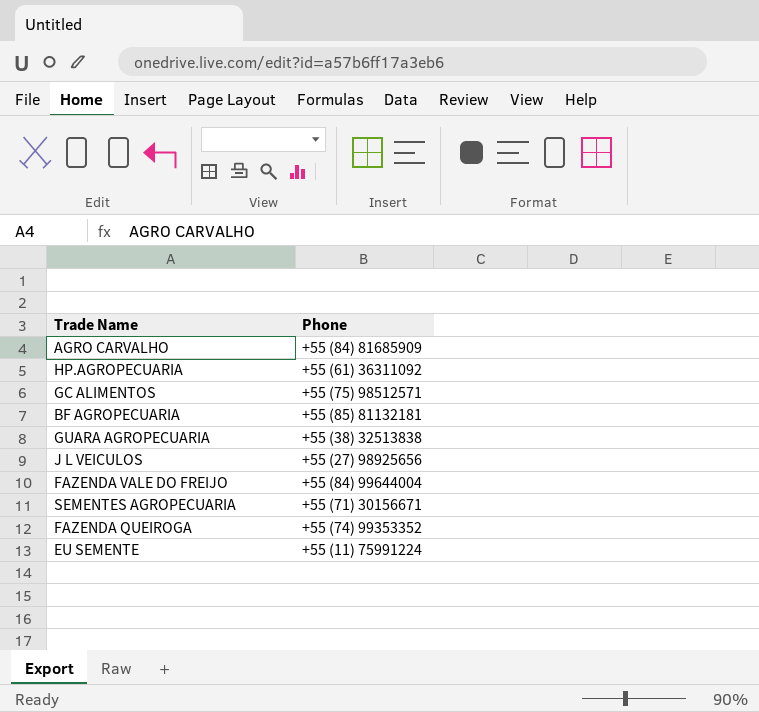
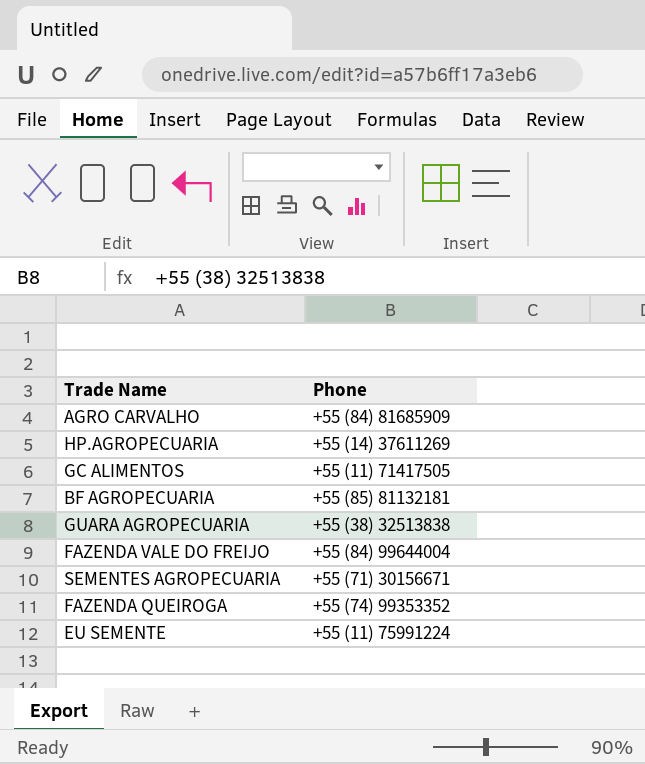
row J L VEICULOS: +55 (27) 98925656 -> none
HP.AGROPECUARIA | Phone: +55 (61) 36311092 -> +55 (14) 37611269
GC ALIMENTOS | Phone: +55 (75) 98512571 -> +55 (11) 71417505

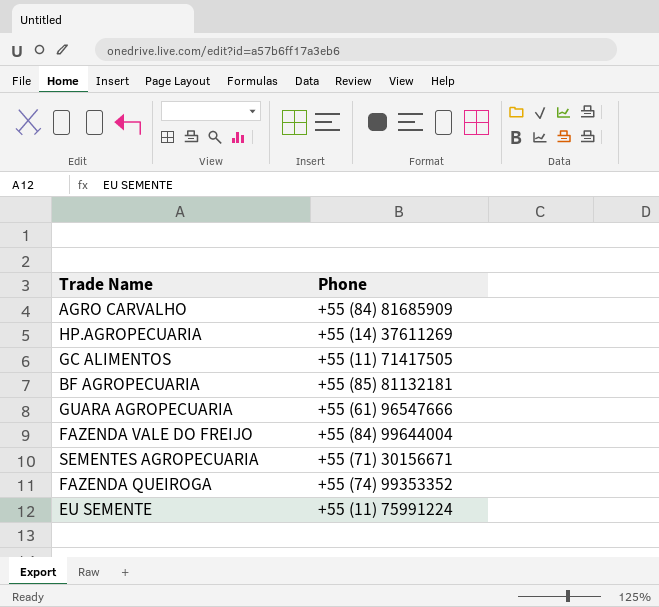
GUARA AGROPECUARIA | Phone: +55 (38) 32513838 -> +55 (61) 96547666

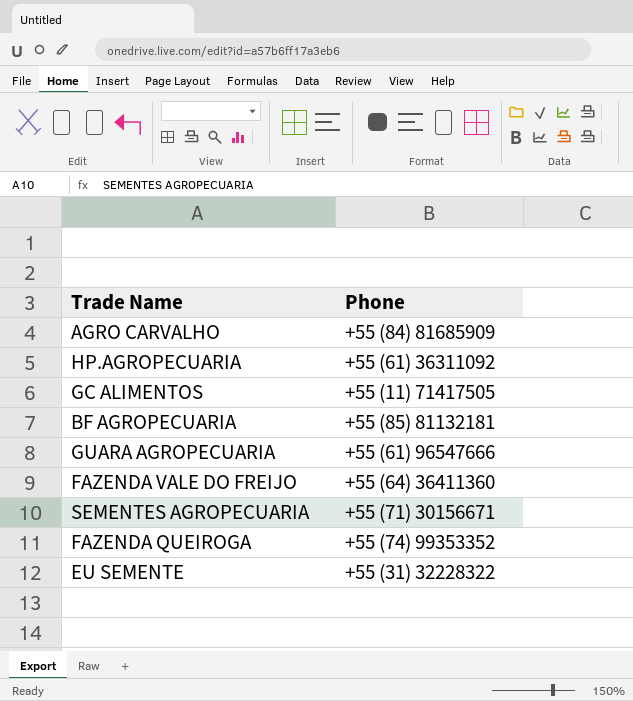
HP.AGROPECUARIA | Phone: +55 (14) 37611269 -> +55 (61) 36311092
FAZENDA VALE DO FREIJO | Phone: +55 (84) 99644004 -> +55 (64) 36411360
EU SEMENTE | Phone: +55 (11) 75991224 -> +55 (31) 32228322

